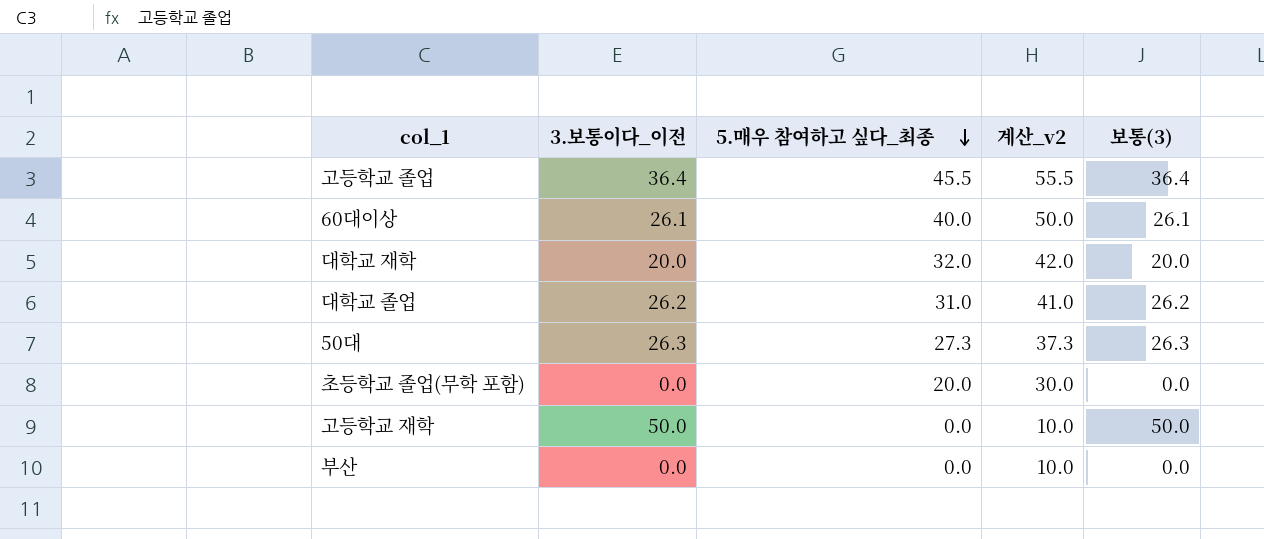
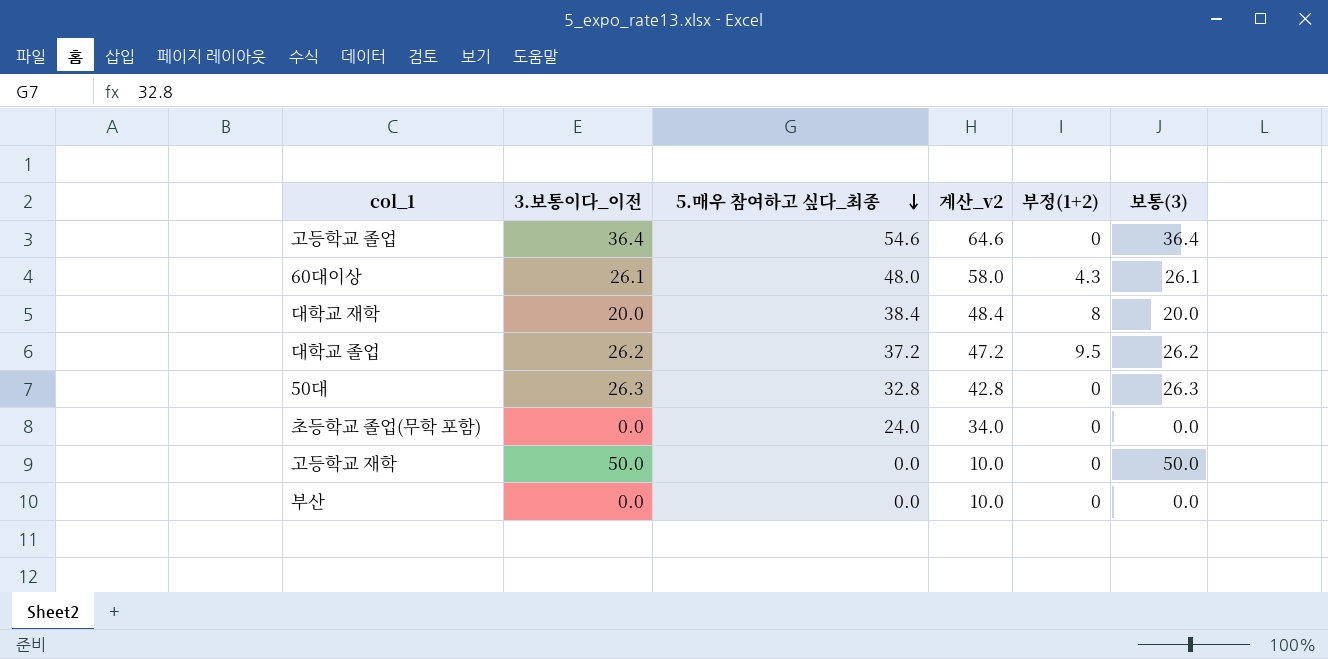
column 부정(1+2) | position: none -> 5
고등학교 졸업 | 5.매우 참여하고 싶다_최종: 45.5 -> 54.6
고등학교 졸업 | 계산_v2: 55.5 -> 64.6
60대이상 | 5.매우 참여하고 싶다_최종: 40.0 -> 48.0
60대이상 | 계산_v2: 50.0 -> 58.0
대학교 재학 | 5.매우 참여하고 싶다_최종: 32.0 -> 38.4
대학교 재학 | 계산_v2: 42.0 -> 48.4
대학교 졸업 | 5.매우 참여하고 싶다_최종: 31.0 -> 37.2
대학교 졸업 | 계산_v2: 41.0 -> 47.2
50대 | 5.매우 참여하고 싶다_최종: 27.3 -> 32.8
50대 | 계산_v2: 37.3 -> 42.8
초등학교 졸업(무학 포함) | 5.매우 참여하고 싶다_최종: 20.0 -> 24.0
초등학교 졸업(무학 포함) | 계산_v2: 30.0 -> 34.0

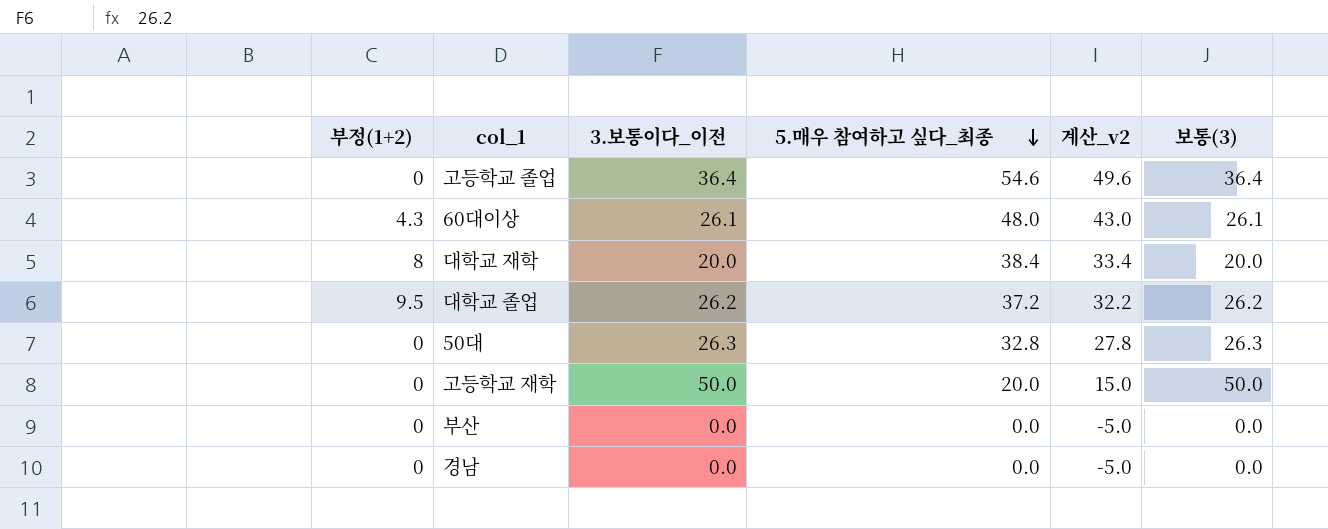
column 부정(1+2) | position: 5 -> 1
column 계산_v2 | formula: [5.매우 참여하고 싶다_최종] + 10 -> [5.매우 참여하고 싶다_최종] - 5
row 초등학교 졸업(무학 포함): 0.0 | 24.0 | 34.0 | 0 | 0.0 -> none
고등학교 재학 | 5.매우 참여하고 싶다_최종: 0.0 -> 20.0
row 경남: none -> 0 | 0.0 | 0.0 | -5.0 | 0.0

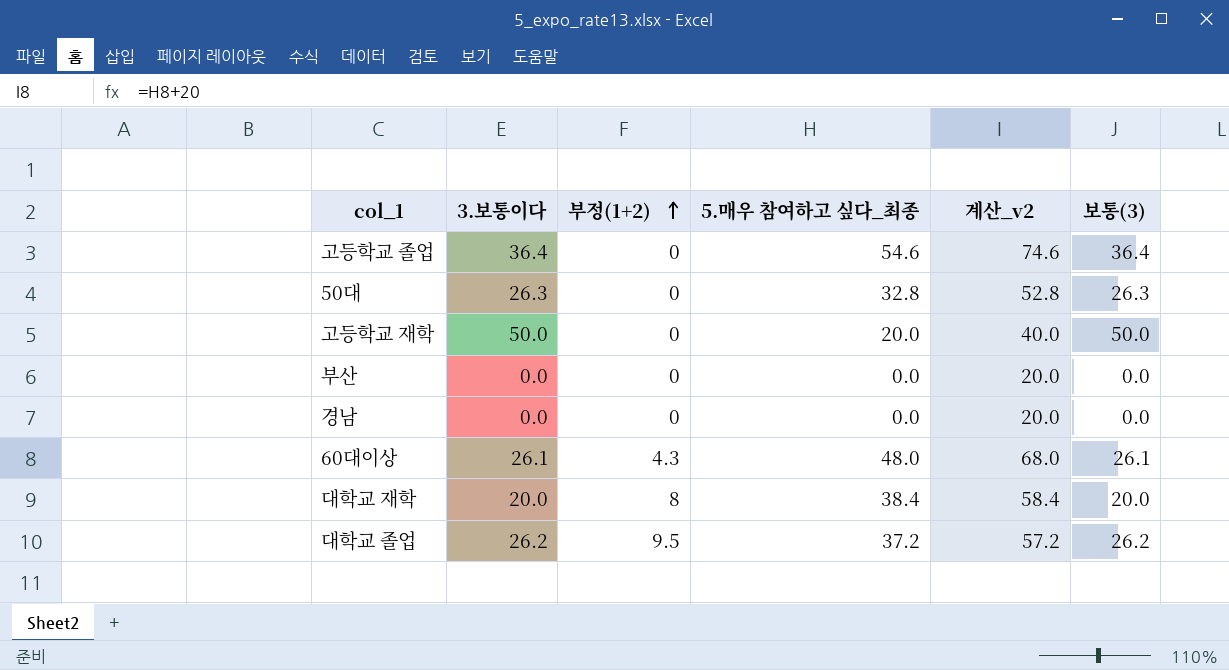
row order: 5.매우 참여하고 싶다_최종 descending -> 부정(1+2) ascending
column name: 3.보통이다_이전 -> 3.보통이다
column 부정(1+2) | position: 1 -> 3
column 계산_v2 | formula: [5.매우 참여하고 싶다_최종] - 5 -> [5.매우 참여하고 싶다_최종] + 20

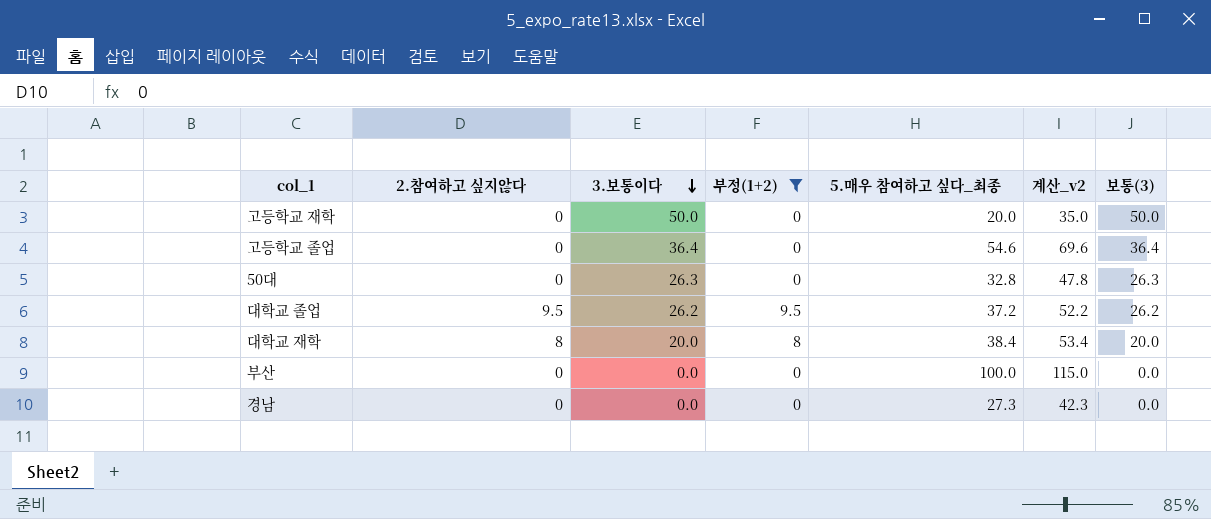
filter: none -> 부정(1+2) != 4.3
row order: 부정(1+2) ascending -> 3.보통이다 descending
column 2.참여하고 싶지않다 | position: none -> 2
column 계산_v2 | formula: [5.매우 참여하고 싶다_최종] + 20 -> [5.매우 참여하고 싶다_최종] + 15
부산 | 5.매우 참여하고 싶다_최종: 0.0 -> 100.0
경남 | 5.매우 참여하고 싶다_최종: 0.0 -> 27.3

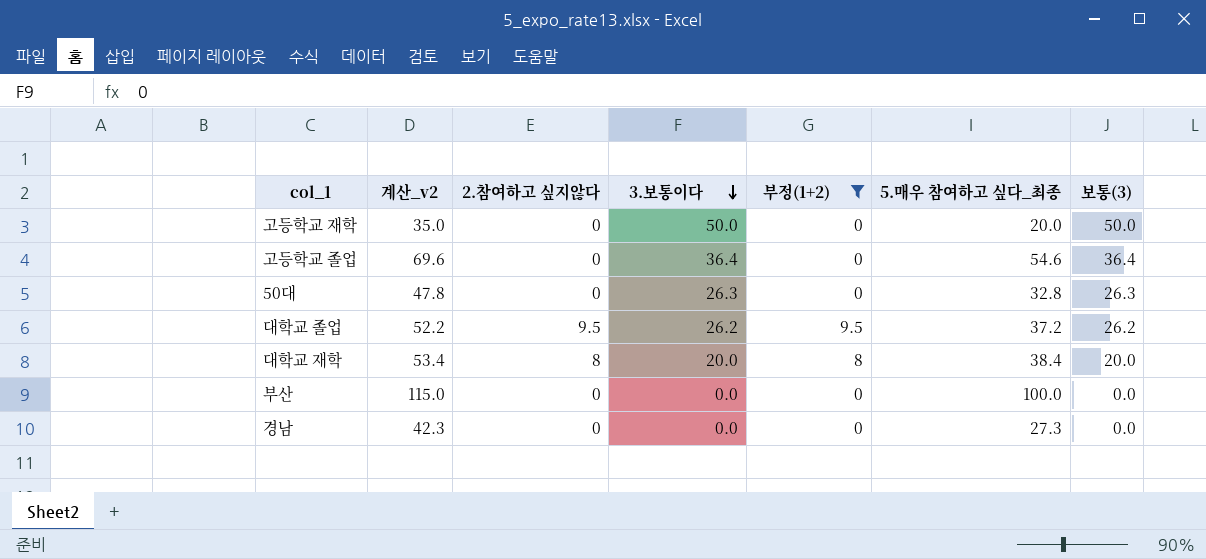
column 계산_v2 | position: 6 -> 2

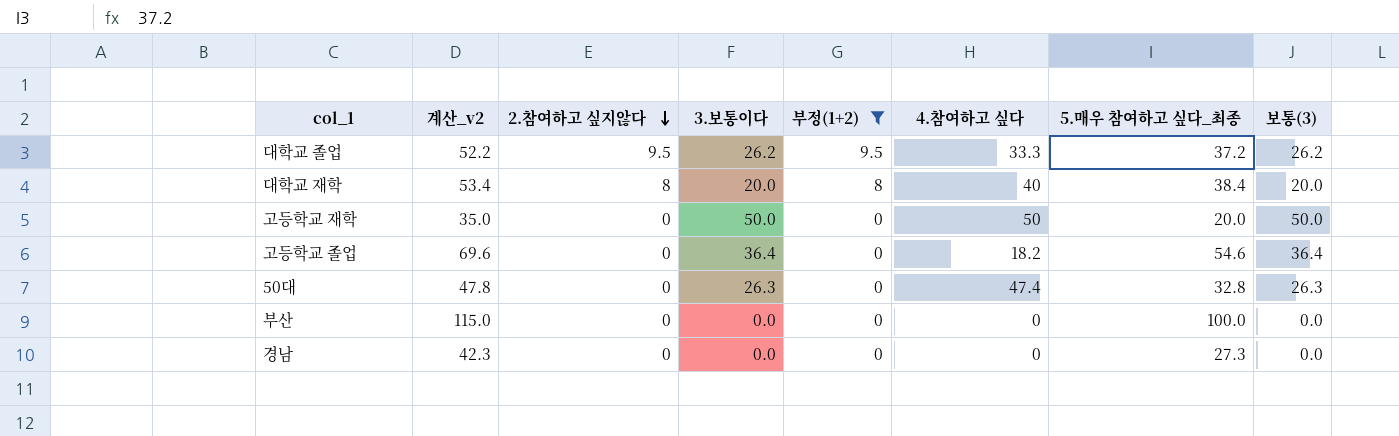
row order: 3.보통이다 descending -> 2.참여하고 싶지않다 descending
column 4.참여하고 싶다 | position: none -> 6

